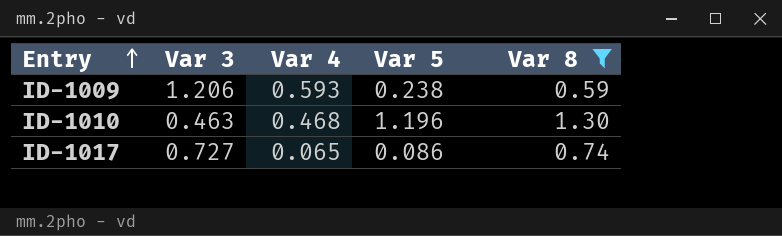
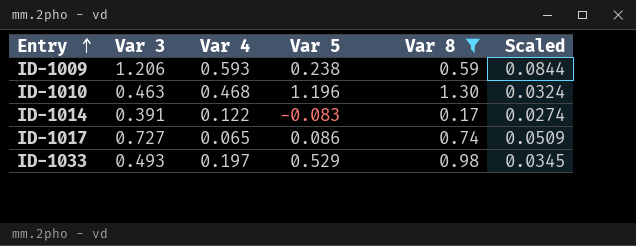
column Scaled | formula: none -> [Var 3] * 0.07
row ID-1014: none -> 0.391 | 0.122 | -0.083 | 0.17 | 0.0274
row ID-1033: none -> 0.493 | 0.197 | 0.529 | 0.98 | 0.0345

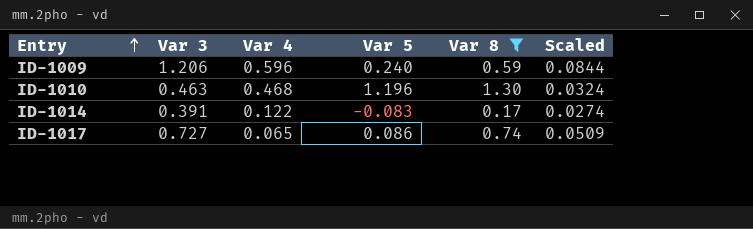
row ID-1033: 0.493 | 0.197 | 0.529 | 0.98 | 0.0345 -> none
ID-1009 | Var 4: 0.593 -> 0.596
ID-1009 | Var 5: 0.238 -> 0.240

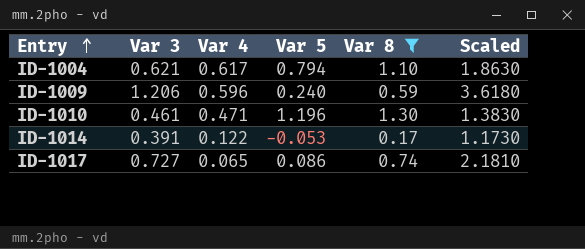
column Scaled | formula: [Var 3] * 0.07 -> [Var 3] * 3
row ID-1004: none -> 0.621 | 0.617 | 0.794 | 1.10 | 1.8630
ID-1010 | Var 3: 0.463 -> 0.461
ID-1010 | Var 4: 0.468 -> 0.471
ID-1014 | Var 5: -0.083 -> -0.053

